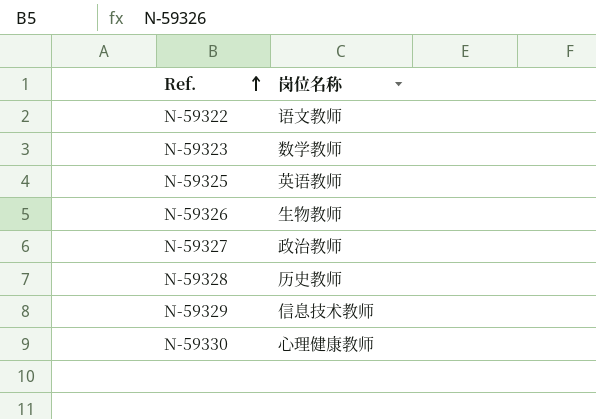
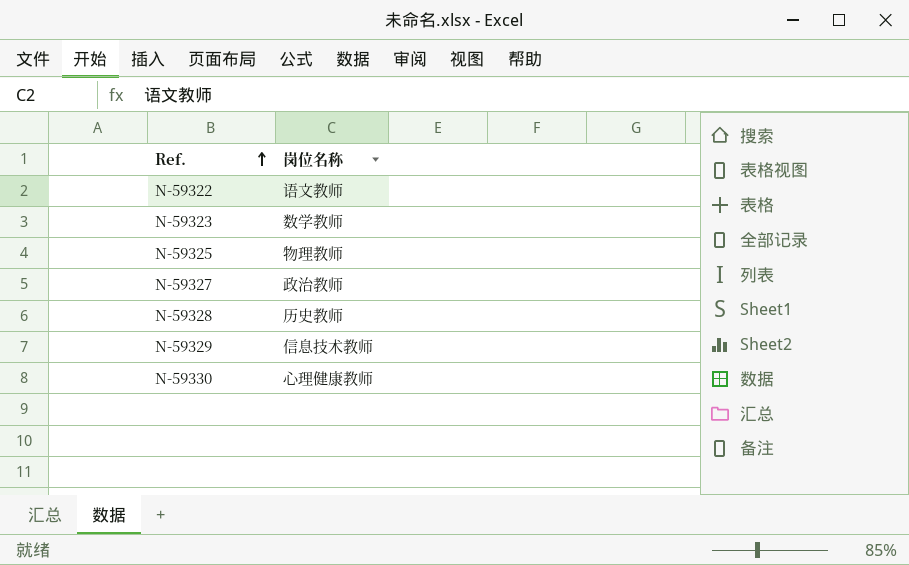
row N-59326: 生物教师 -> none
N-59325 | 岗位名称: 英语教师 -> 物理教师

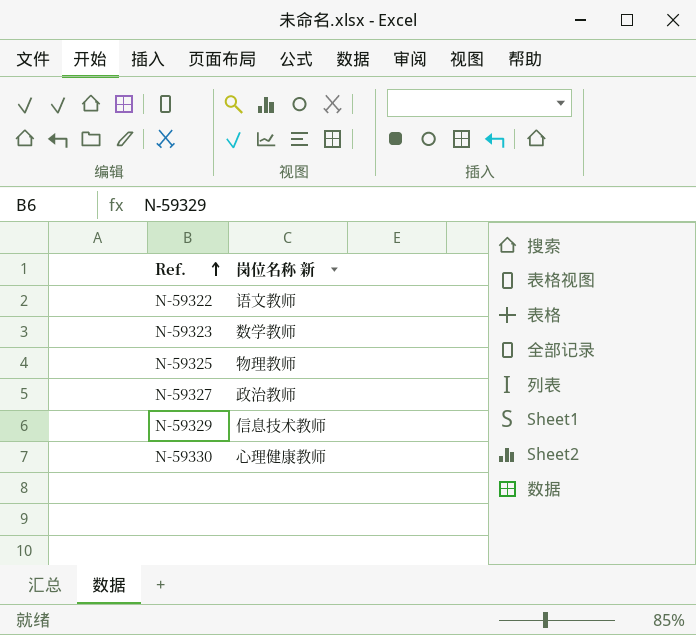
column name: 岗位名称 -> 岗位名称 新
row N-59328: 历史教师 -> none

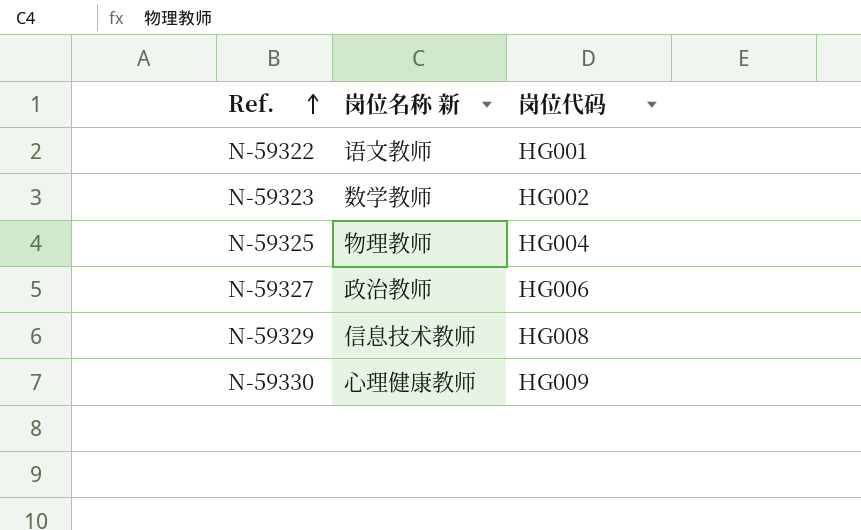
column 岗位代码 | position: none -> 3

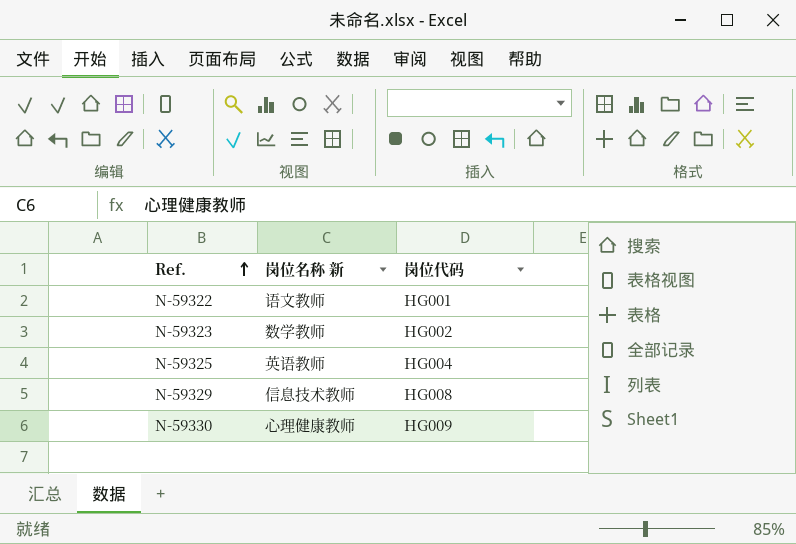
row N-59327: 政治教师 | HG006 -> none
N-59325 | 岗位名称 新: 物理教师 -> 英语教师

